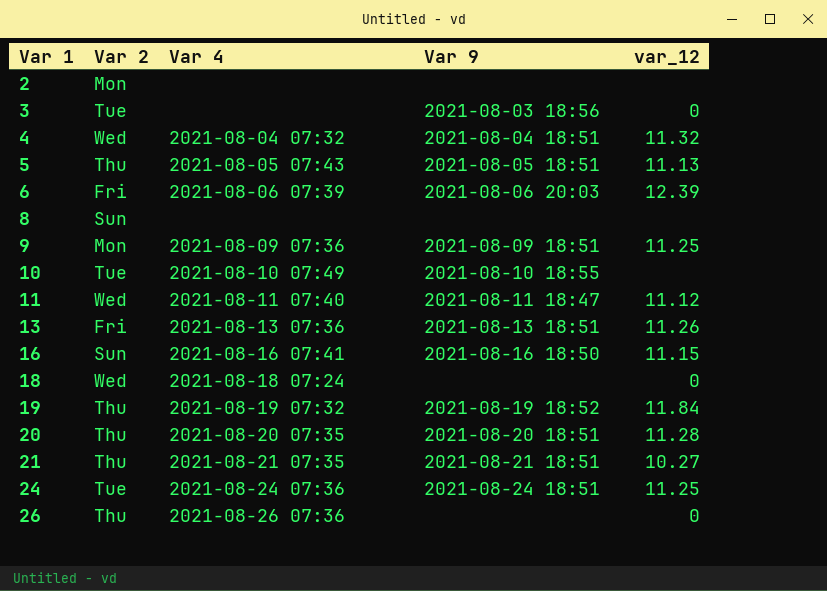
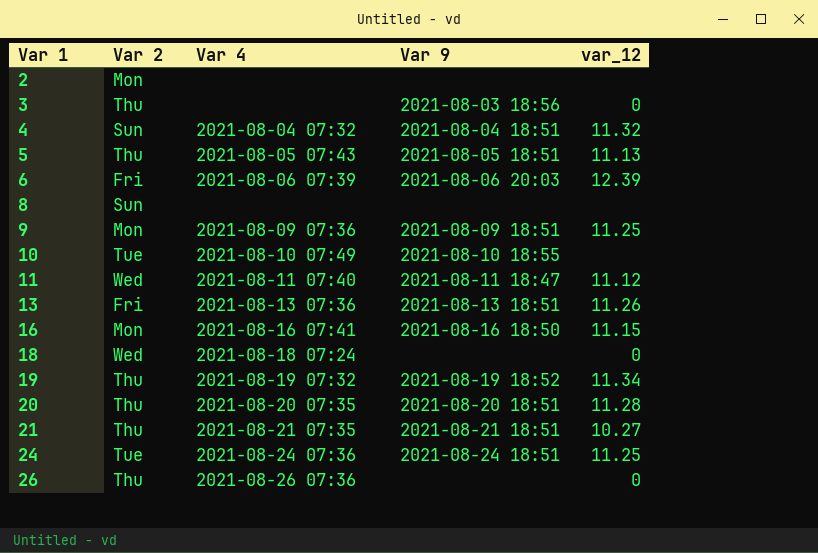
3 | Var 2: Tue -> Thu
4 | Var 2: Wed -> Sun
16 | Var 2: Sun -> Mon
19 | var_12: 11.84 -> 11.34

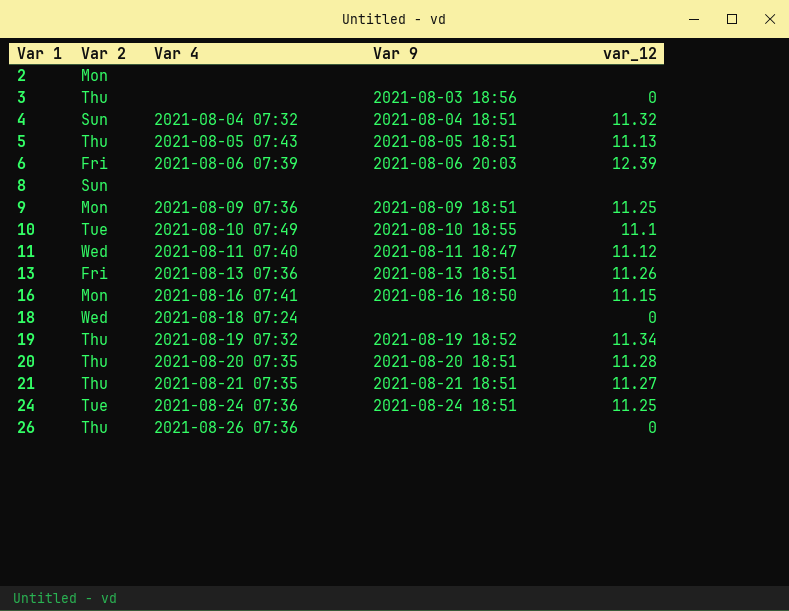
10 | var_12: none -> 11.1
21 | var_12: 10.27 -> 11.27

